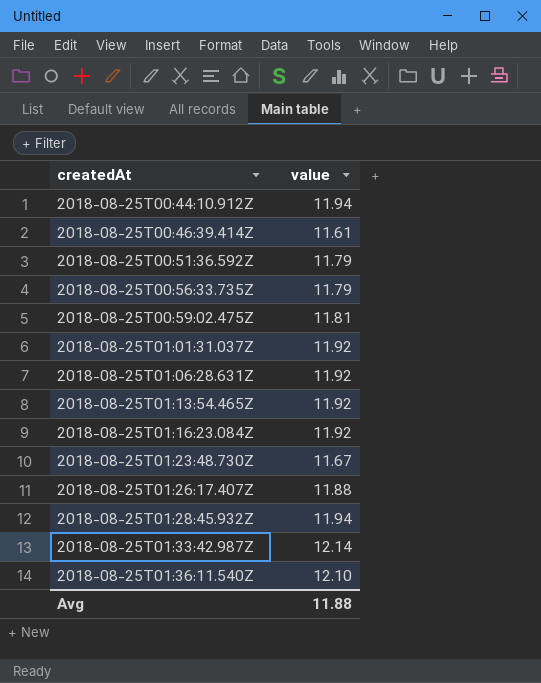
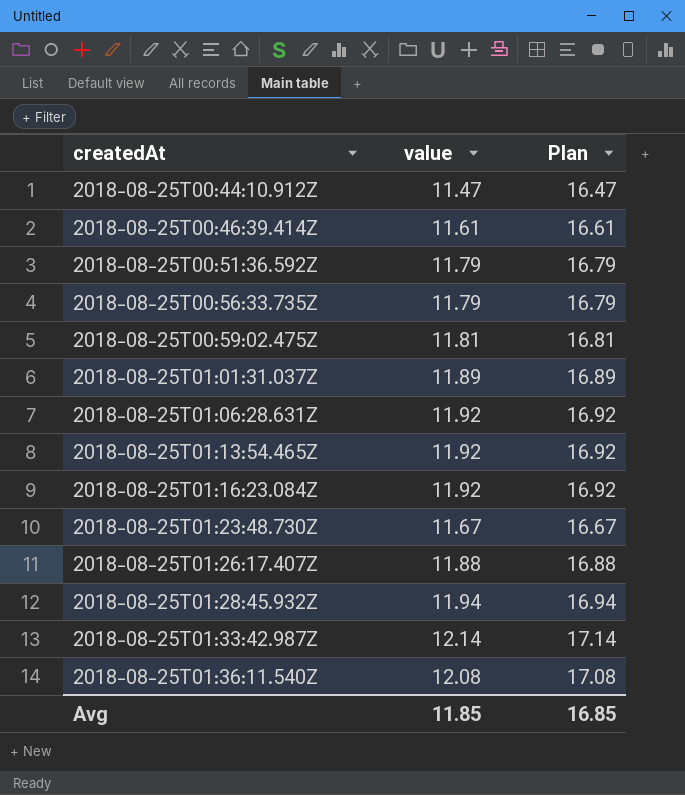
column Plan | formula: none -> [value] + 5
2018-08-25T00:44:10.912Z | value: 11.94 -> 11.47
2018-08-25T01:01:31.037Z | value: 11.92 -> 11.89
2018-08-25T01:36:11.540Z | value: 12.10 -> 12.08
Avg | value: 11.88 -> 11.85

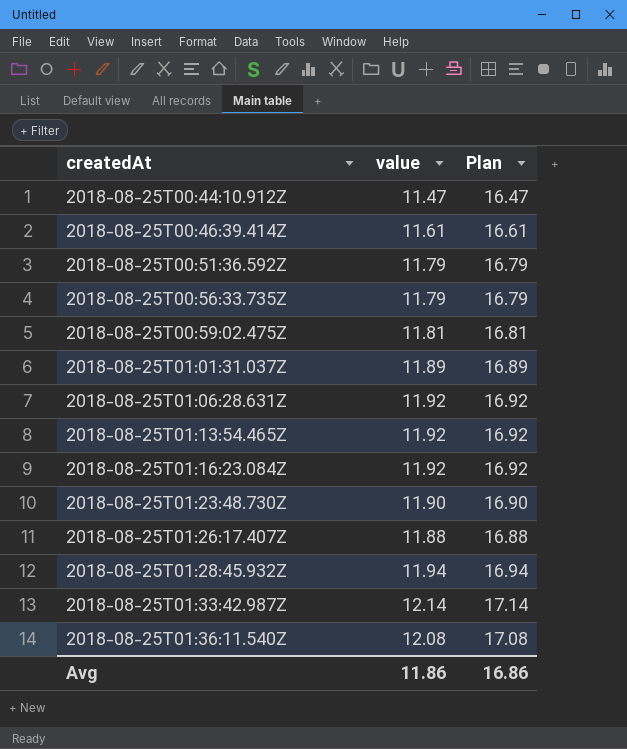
2018-08-25T01:23:48.730Z | value: 11.67 -> 11.90
2018-08-25T01:23:48.730Z | Plan: 16.67 -> 16.90
Avg | value: 11.85 -> 11.86
Avg | Plan: 16.85 -> 16.86

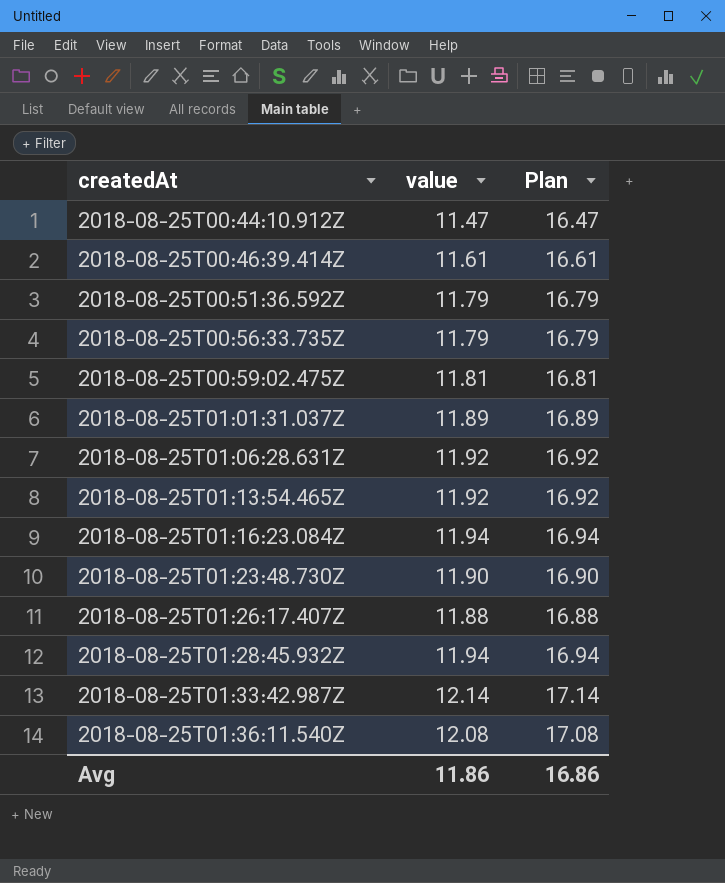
2018-08-25T01:16:23.084Z | value: 11.92 -> 11.94
2018-08-25T01:16:23.084Z | Plan: 16.92 -> 16.94

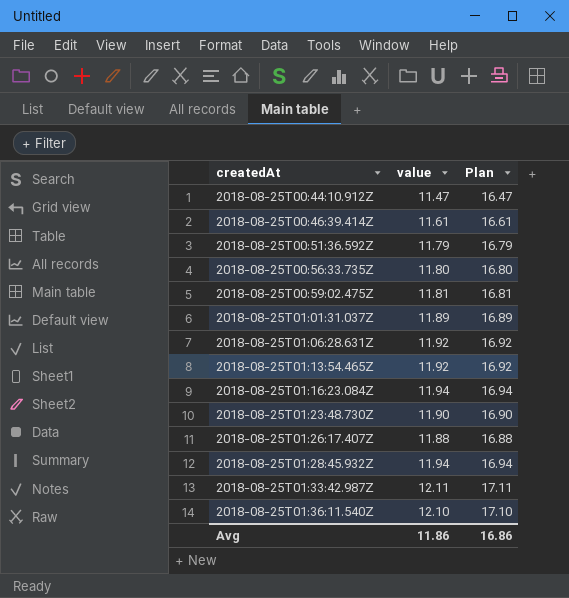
2018-08-25T00:56:33.735Z | value: 11.79 -> 11.80
2018-08-25T00:56:33.735Z | Plan: 16.79 -> 16.80
2018-08-25T01:33:42.987Z | value: 12.14 -> 12.11
2018-08-25T01:33:42.987Z | Plan: 17.14 -> 17.11
2018-08-25T01:36:11.540Z | value: 12.08 -> 12.10
2018-08-25T01:36:11.540Z | Plan: 17.08 -> 17.10

